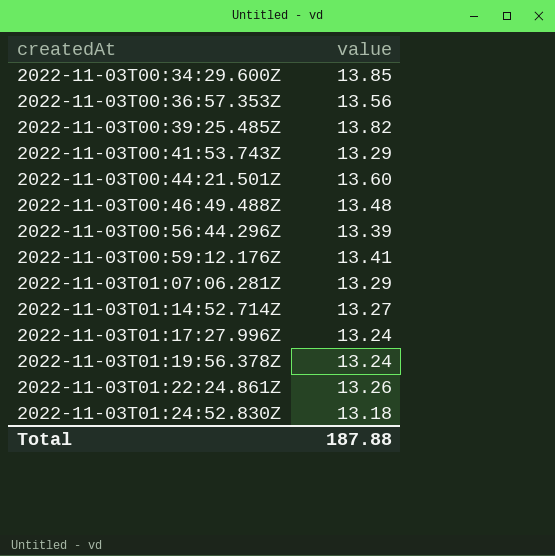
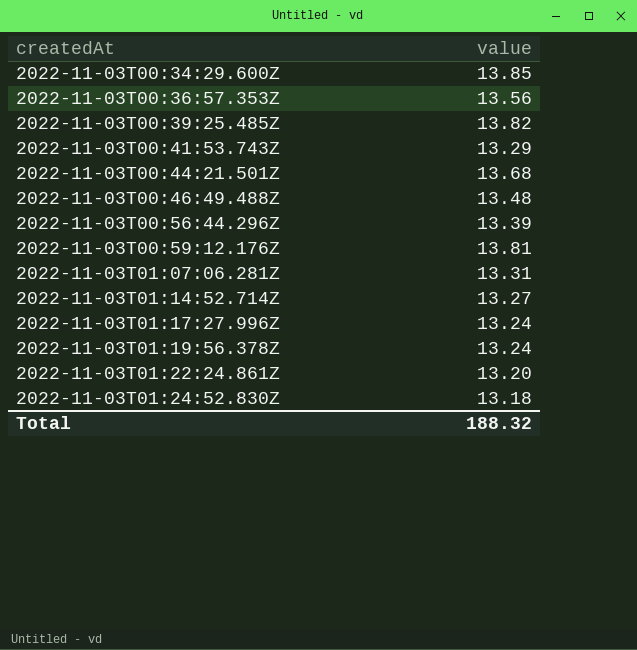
2022-11-03T00:44:21.501Z | value: 13.60 -> 13.68
2022-11-03T00:59:12.176Z | value: 13.41 -> 13.81
2022-11-03T01:07:06.281Z | value: 13.29 -> 13.31
2022-11-03T01:22:24.861Z | value: 13.26 -> 13.20
Total | value: 187.88 -> 188.32

